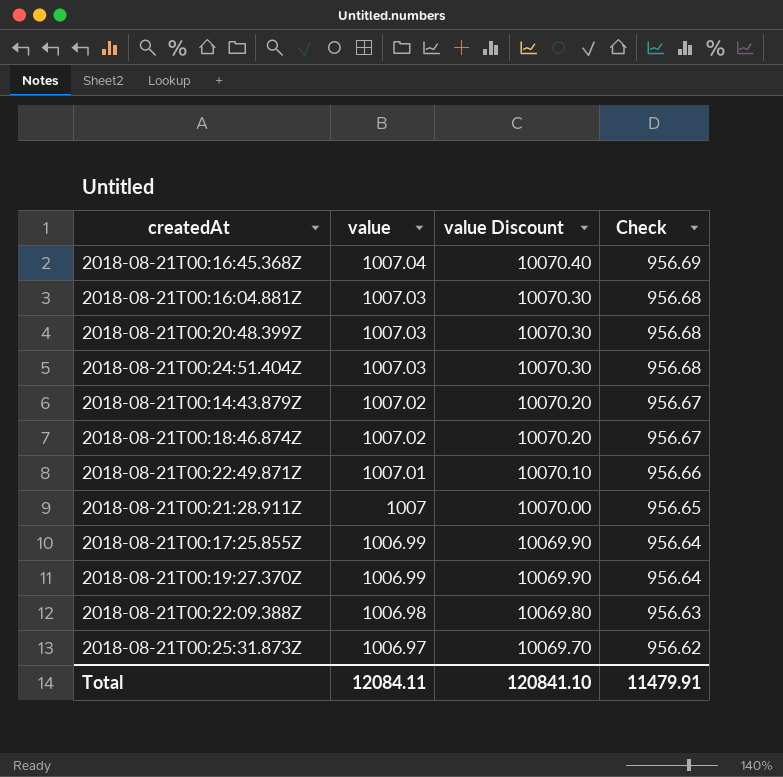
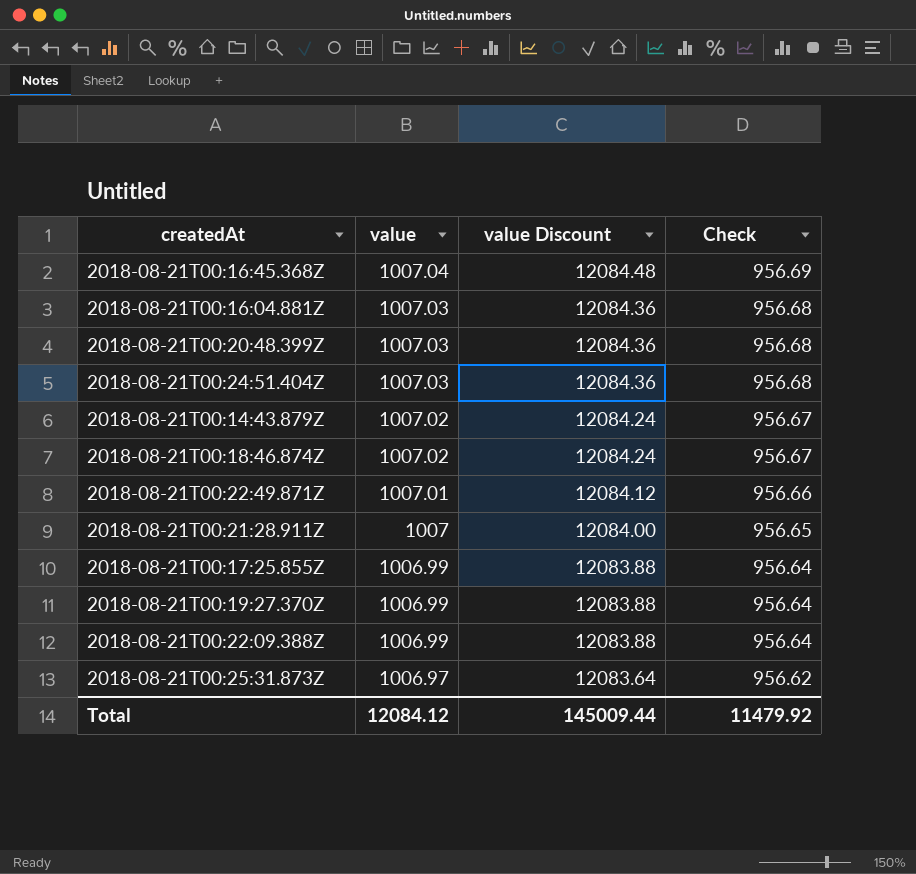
column value Discount | formula: [value] * 10 -> [value] * 12
2018-08-21T00:22:09.388Z | value: 1006.98 -> 1006.99
2018-08-21T00:22:09.388Z | Check: 956.63 -> 956.64
Total | value: 12084.11 -> 12084.12
Total | value Discount: 120841.10 -> 145009.44
Total | Check: 11479.91 -> 11479.92

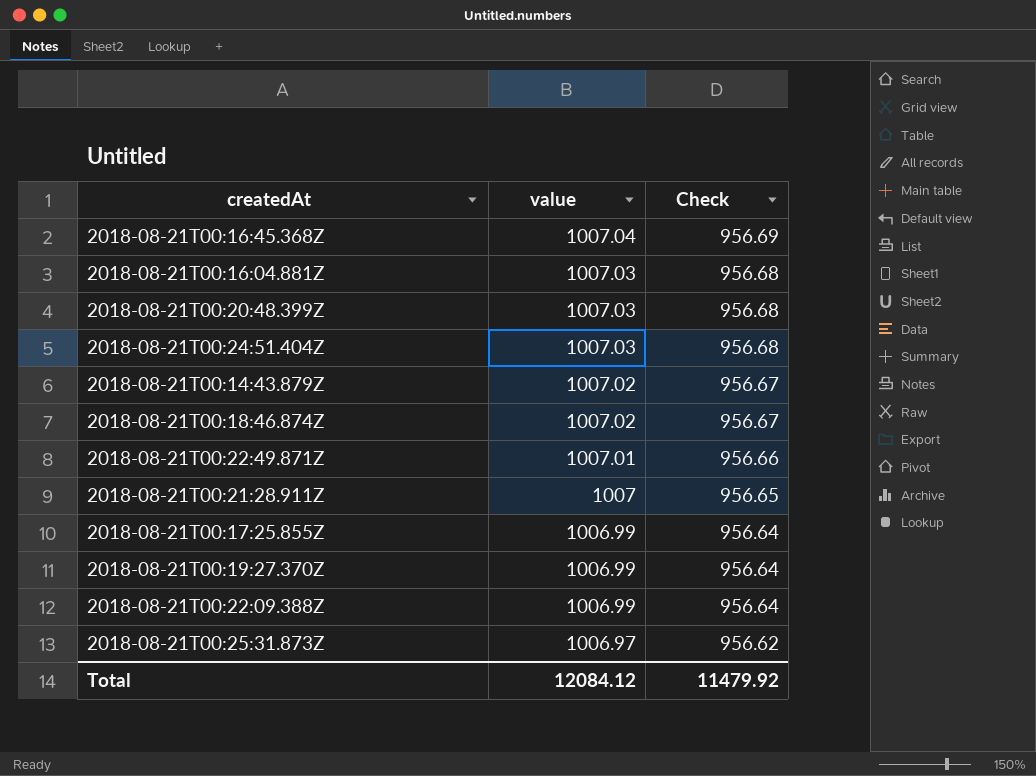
column value Discount | formula: [value] * 12 -> none

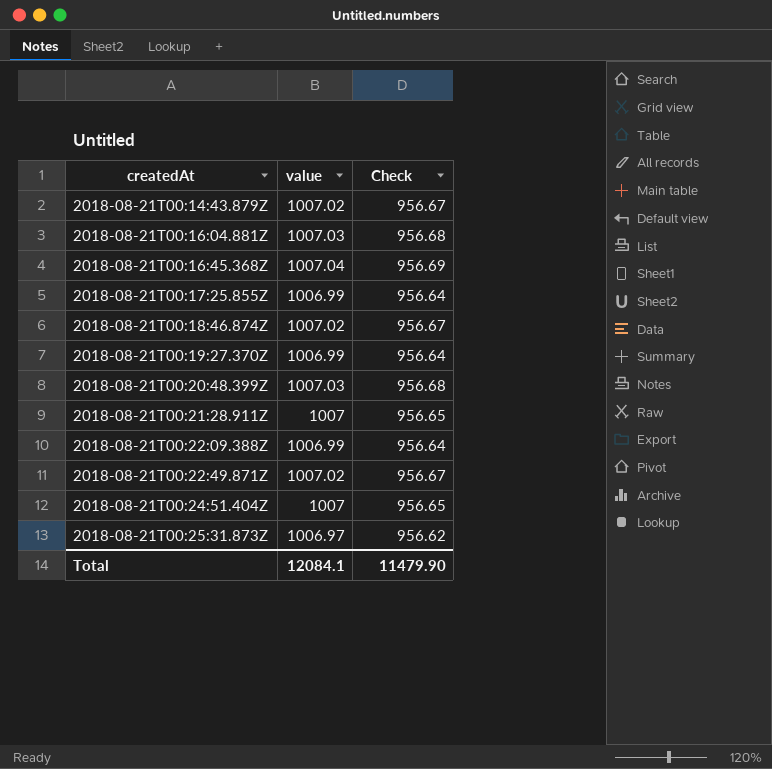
row order: value descending -> createdAt ascending
2018-08-21T00:22:49.871Z | value: 1007.01 -> 1007.02
2018-08-21T00:22:49.871Z | Check: 956.66 -> 956.67
2018-08-21T00:24:51.404Z | value: 1007.03 -> 1007
2018-08-21T00:24:51.404Z | Check: 956.68 -> 956.65
Total | value: 12084.12 -> 12084.1
Total | Check: 11479.92 -> 11479.90

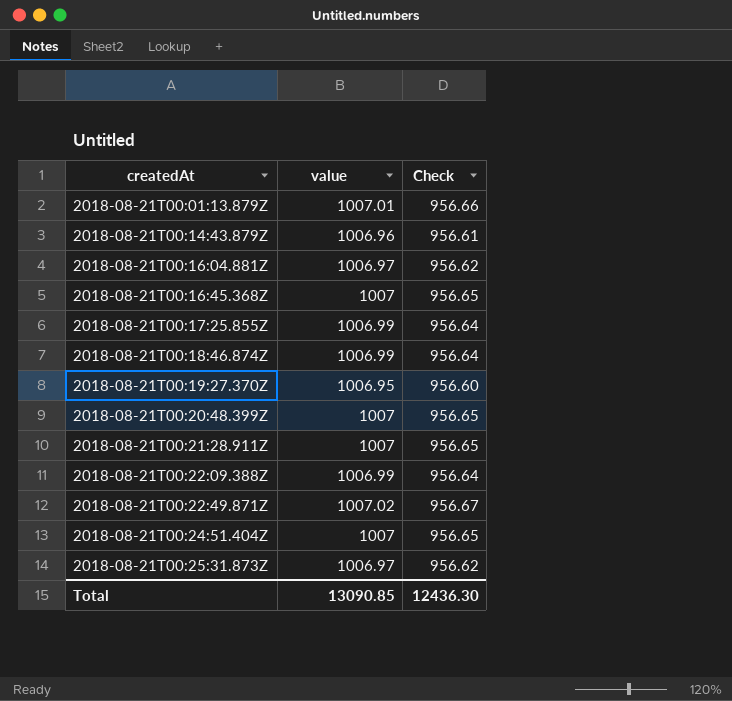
row 2018-08-21T00:01:13.879Z: none -> 1007.01 | 956.66
2018-08-21T00:14:43.879Z | value: 1007.02 -> 1006.96
2018-08-21T00:14:43.879Z | Check: 956.67 -> 956.61
2018-08-21T00:16:04.881Z | value: 1007.03 -> 1006.97
2018-08-21T00:16:04.881Z | Check: 956.68 -> 956.62
2018-08-21T00:16:45.368Z | value: 1007.04 -> 1007
2018-08-21T00:16:45.368Z | Check: 956.69 -> 956.65
2018-08-21T00:18:46.874Z | value: 1007.02 -> 1006.99
2018-08-21T00:18:46.874Z | Check: 956.67 -> 956.64
2018-08-21T00:19:27.370Z | value: 1006.99 -> 1006.95
2018-08-21T00:19:27.370Z | Check: 956.64 -> 956.60
2018-08-21T00:20:48.399Z | value: 1007.03 -> 1007
2018-08-21T00:20:48.399Z | Check: 956.68 -> 956.65
Total | value: 12084.1 -> 13090.85
Total | Check: 11479.90 -> 12436.30

